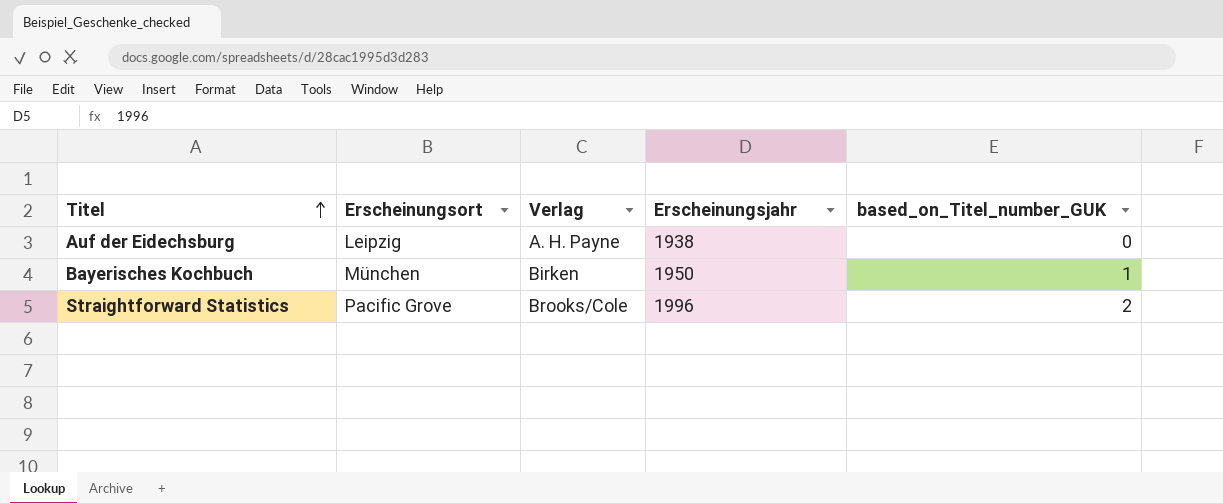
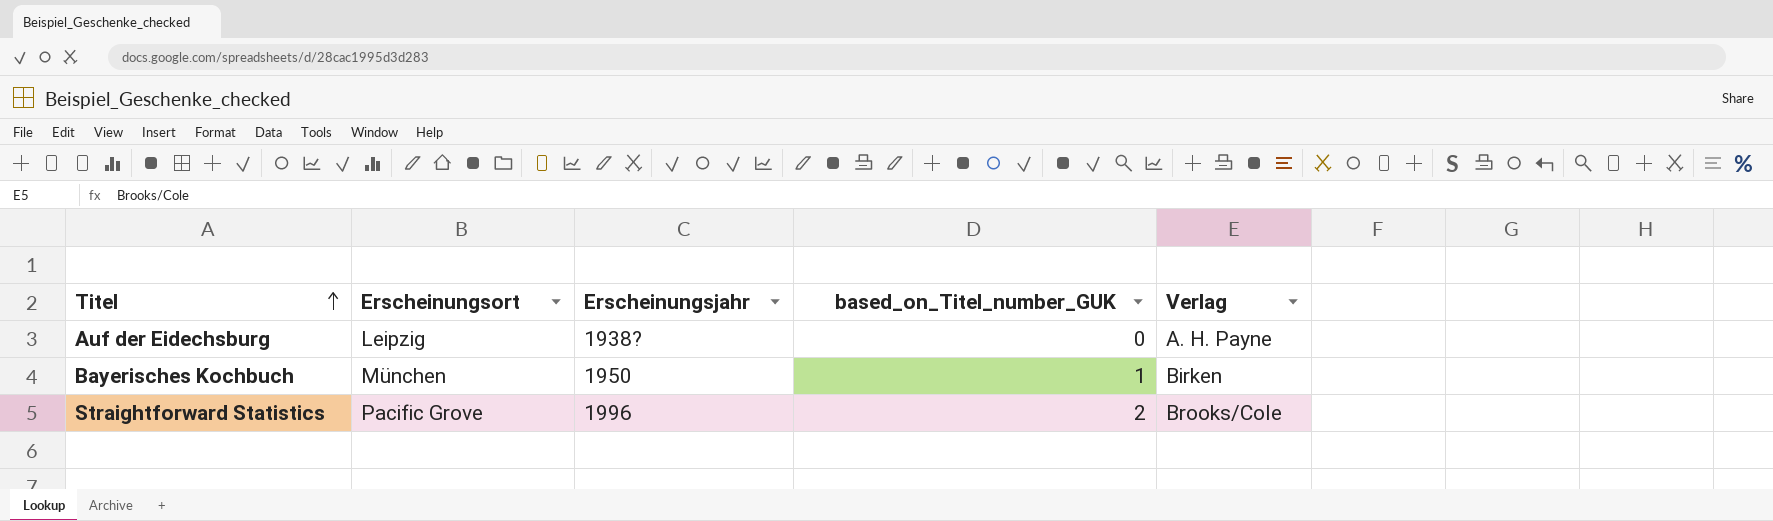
column Verlag | position: 3 -> 5
Auf der Eidechsburg | Erscheinungsjahr: 1938 -> 1938?

